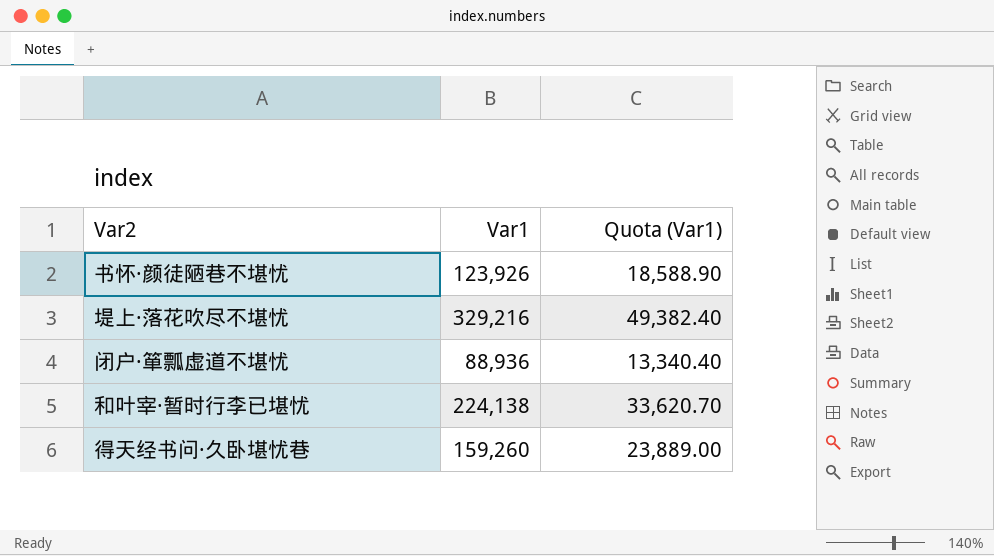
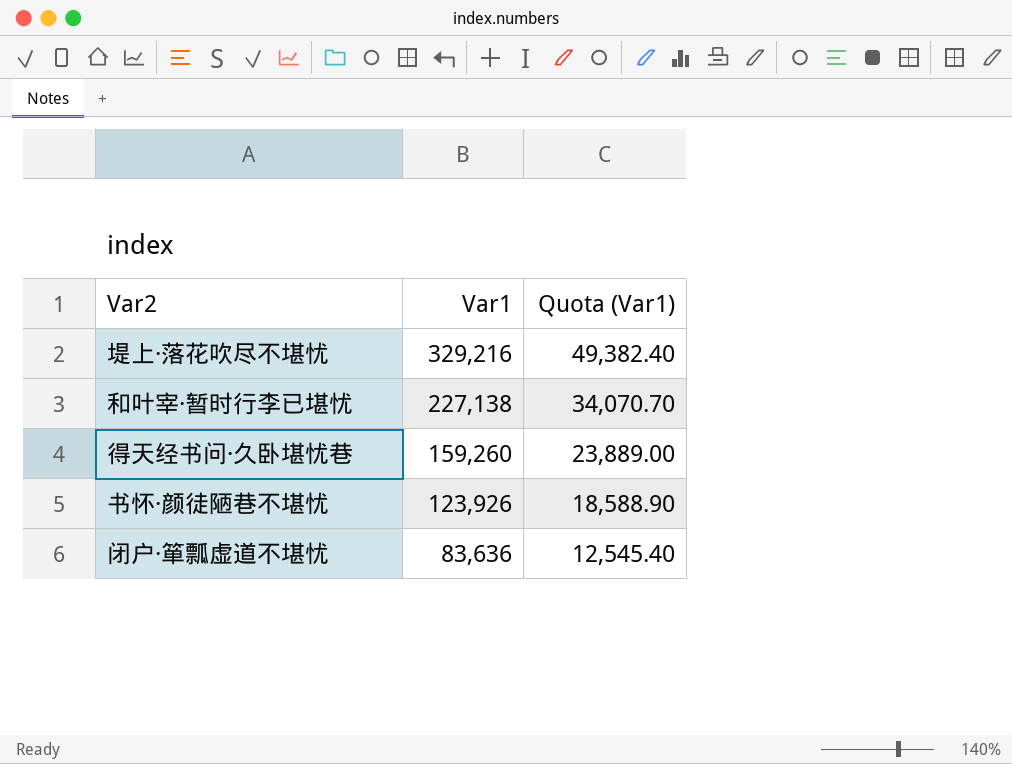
row order: none -> Var1 descending
和叶宰·暂时行李已堪忧 | Var1: 224,138 -> 227,138
和叶宰·暂时行李已堪忧 | Quota (Var1): 33,620.70 -> 34,070.70
闭户·箪瓢虚道不堪忧 | Var1: 88,936 -> 83,636
闭户·箪瓢虚道不堪忧 | Quota (Var1): 13,340.40 -> 12,545.40

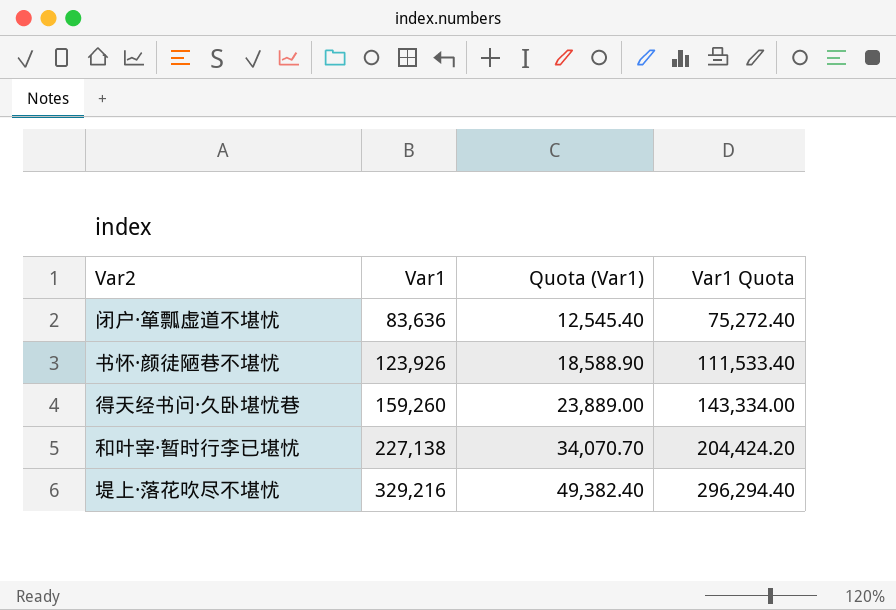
row order: Var1 descending -> Var1 ascending
column Var1 Quota | formula: none -> [Var1] * 0.9

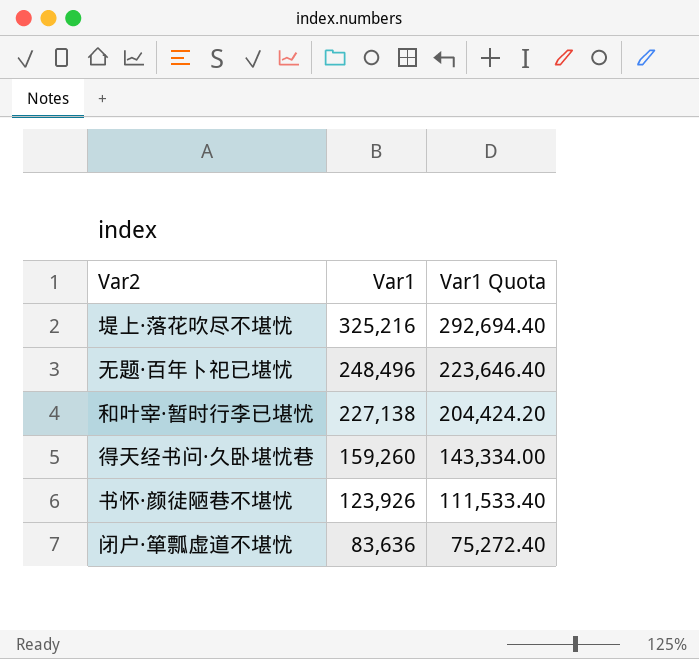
row order: Var1 ascending -> Var1 descending
column Quota (Var1) | formula: [Var1] * 0.15 -> none
堤上·落花吹尽不堪忧 | Var1: 329,216 -> 325,216
堤上·落花吹尽不堪忧 | Var1 Quota: 296,294.40 -> 292,694.40
row 无题·百年卜祀已堪忧: none -> 248,496 | 223,646.40

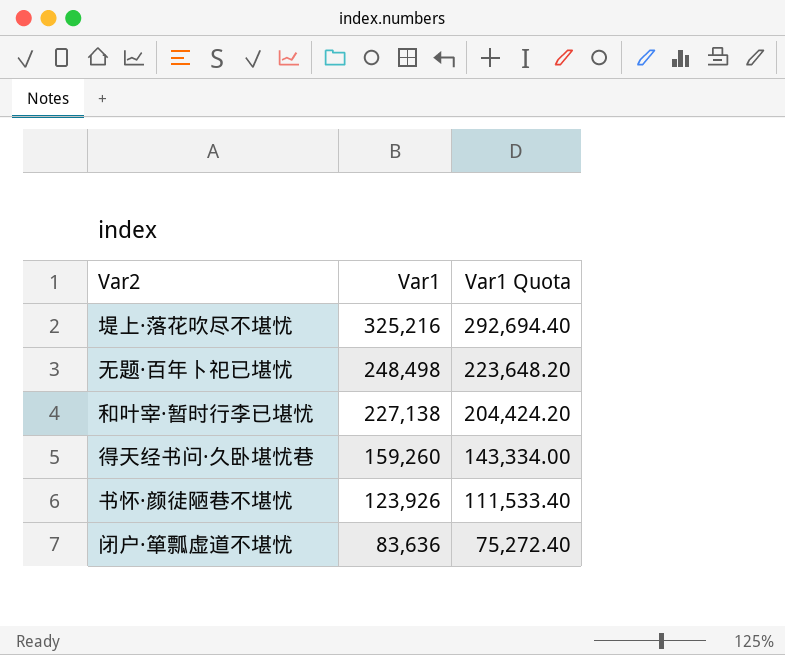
无题·百年卜祀已堪忧 | Var1: 248,496 -> 248,498
无题·百年卜祀已堪忧 | Var1 Quota: 223,646.40 -> 223,648.20

